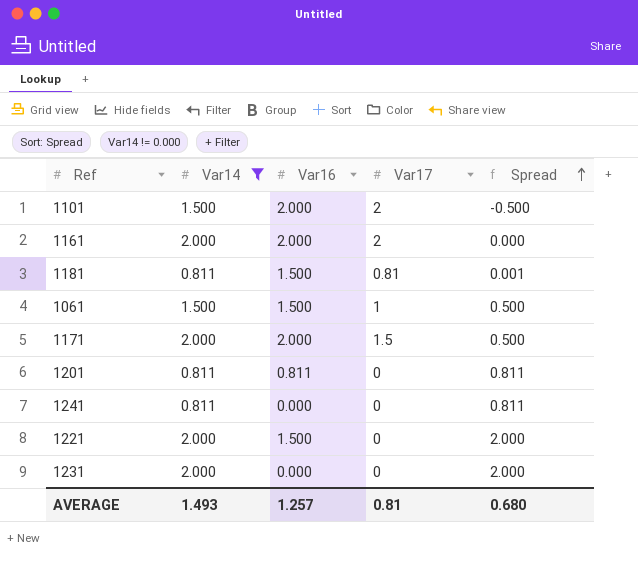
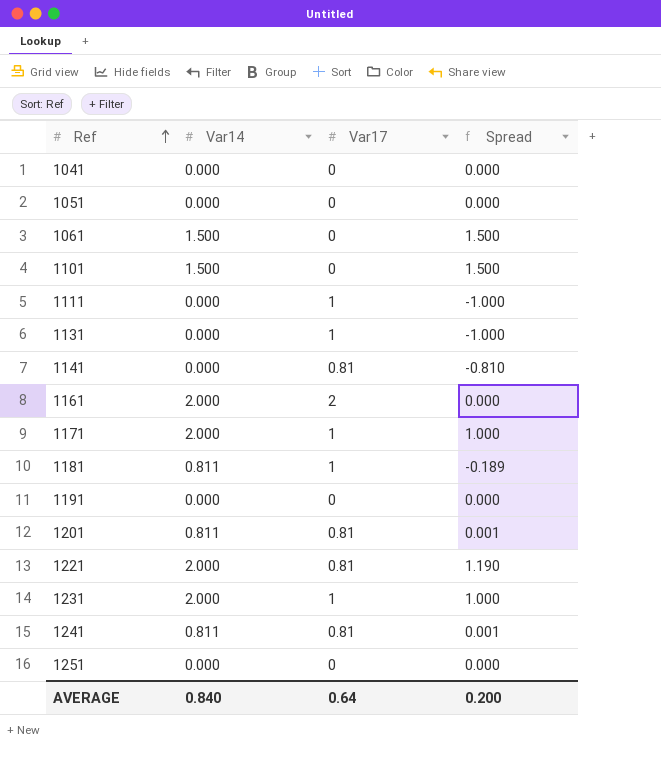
filter: Var14 != 0.000 -> none
row order: Spread ascending -> Ref ascending
column Var16 | position: 3 -> none
1061 | Var17: 1 -> 0
1061 | Spread: 0.500 -> 1.500
1101 | Var17: 2 -> 0
1101 | Spread: -0.500 -> 1.500
1171 | Var17: 1.5 -> 1
1171 | Spread: 0.500 -> 1.000
1181 | Var17: 0.81 -> 1
1181 | Spread: 0.001 -> -0.189
1201 | Var17: 0 -> 0.81
1201 | Spread: 0.811 -> 0.001
1221 | Var17: 0 -> 0.81
1221 | Spread: 2.000 -> 1.190
1231 | Var17: 0 -> 1
1231 | Spread: 2.000 -> 1.000
1241 | Var17: 0 -> 0.81
1241 | Spread: 0.811 -> 0.001
AVERAGE | Var14: 1.493 -> 0.840
AVERAGE | Var17: 0.81 -> 0.64
AVERAGE | Spread: 0.680 -> 0.200

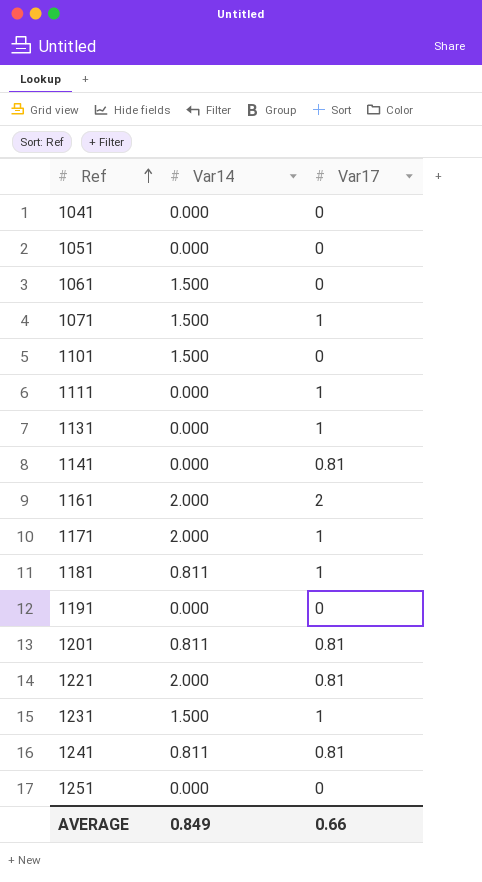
column Spread | formula: [Var14] - [Var17] -> none
row 1071: none -> 1.500 | 1
1231 | Var14: 2.000 -> 1.500
AVERAGE | Var14: 0.840 -> 0.849
AVERAGE | Var17: 0.64 -> 0.66

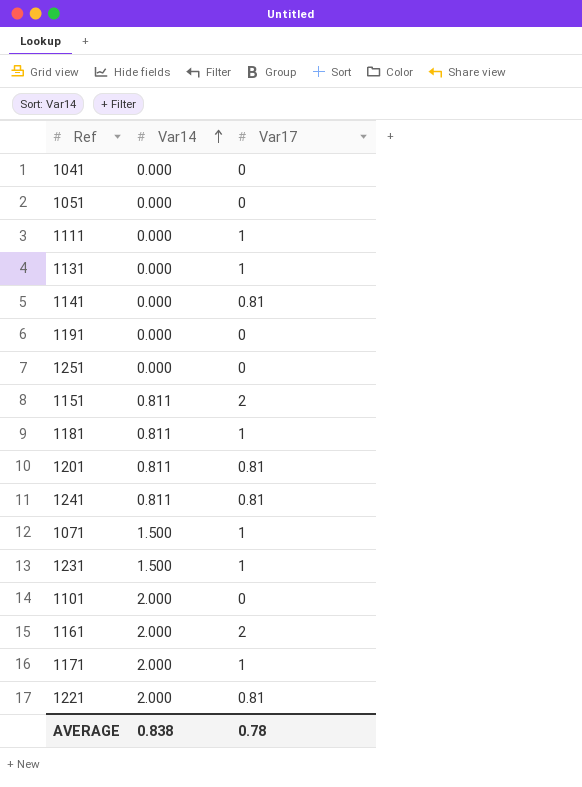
row order: Ref ascending -> Var14 ascending
row 1061: 1.500 | 0 -> none
row 1151: none -> 0.811 | 2
1101 | Var14: 1.500 -> 2.000
AVERAGE | Var14: 0.849 -> 0.838
AVERAGE | Var17: 0.66 -> 0.78

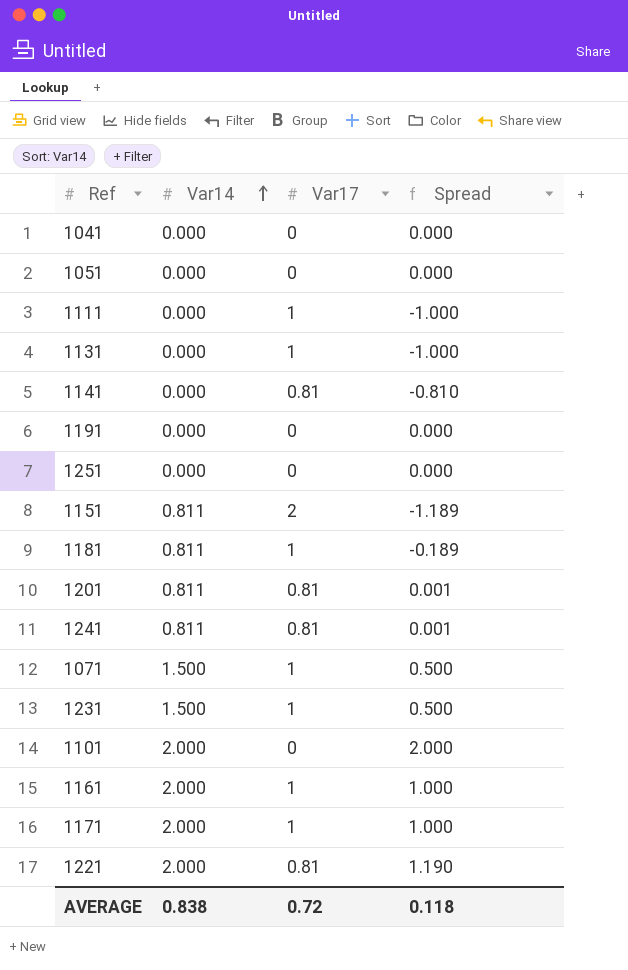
column Spread | formula: none -> [Var14] - [Var17]
1161 | Var17: 2 -> 1
AVERAGE | Var17: 0.78 -> 0.72

